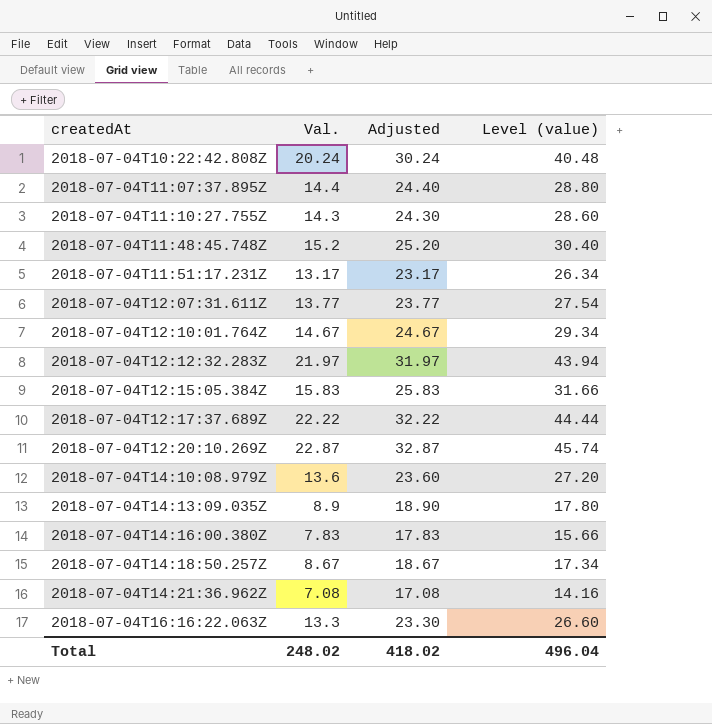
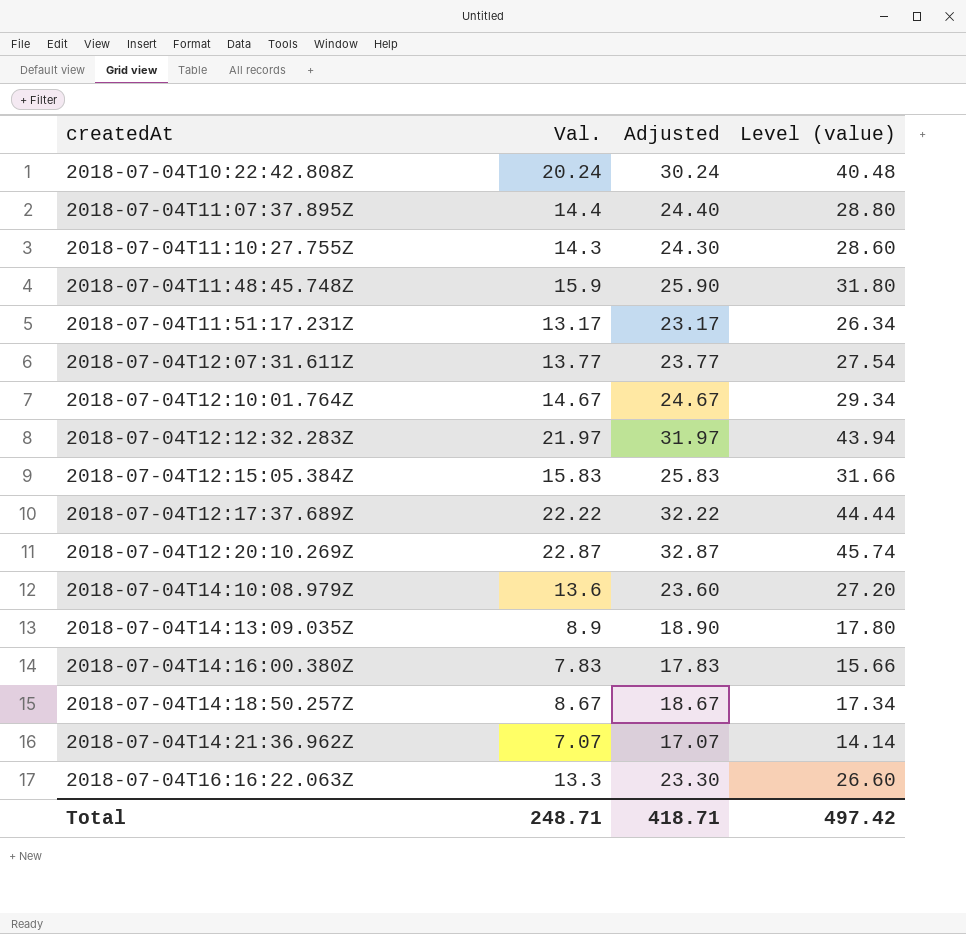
2018-07-04T11:48:45.748Z | Val.: 15.2 -> 15.9
2018-07-04T11:48:45.748Z | Adjusted: 25.20 -> 25.90
2018-07-04T11:48:45.748Z | Level (value): 30.40 -> 31.80
2018-07-04T14:21:36.962Z | Val.: 7.08 -> 7.07
2018-07-04T14:21:36.962Z | Adjusted: 17.08 -> 17.07
2018-07-04T14:21:36.962Z | Level (value): 14.16 -> 14.14
Total | Val.: 248.02 -> 248.71
Total | Adjusted: 418.02 -> 418.71
Total | Level (value): 496.04 -> 497.42

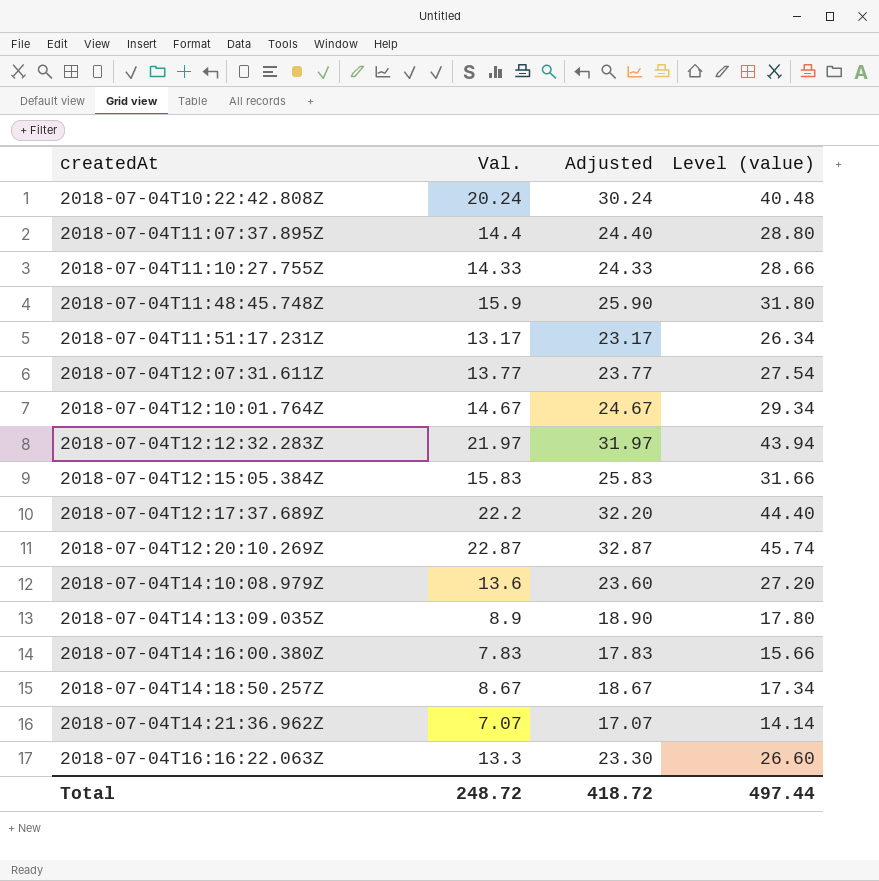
2018-07-04T11:10:27.755Z | Val.: 14.3 -> 14.33
2018-07-04T11:10:27.755Z | Adjusted: 24.30 -> 24.33
2018-07-04T11:10:27.755Z | Level (value): 28.60 -> 28.66
2018-07-04T12:17:37.689Z | Val.: 22.22 -> 22.2
2018-07-04T12:17:37.689Z | Adjusted: 32.22 -> 32.20
2018-07-04T12:17:37.689Z | Level (value): 44.44 -> 44.40
Total | Val.: 248.71 -> 248.72
Total | Adjusted: 418.71 -> 418.72
Total | Level (value): 497.42 -> 497.44

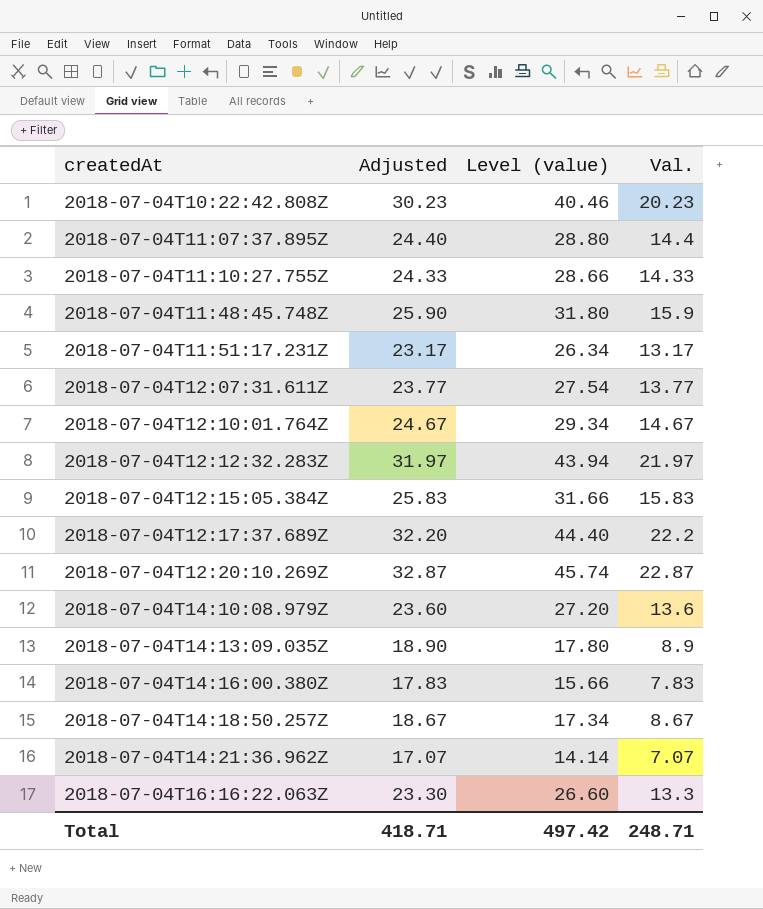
column Val. | position: 2 -> 4
2018-07-04T10:22:42.808Z | Adjusted: 30.24 -> 30.23
2018-07-04T10:22:42.808Z | Level (value): 40.48 -> 40.46
2018-07-04T10:22:42.808Z | Val.: 20.24 -> 20.23
Total | Adjusted: 418.72 -> 418.71
Total | Level (value): 497.44 -> 497.42
Total | Val.: 248.72 -> 248.71

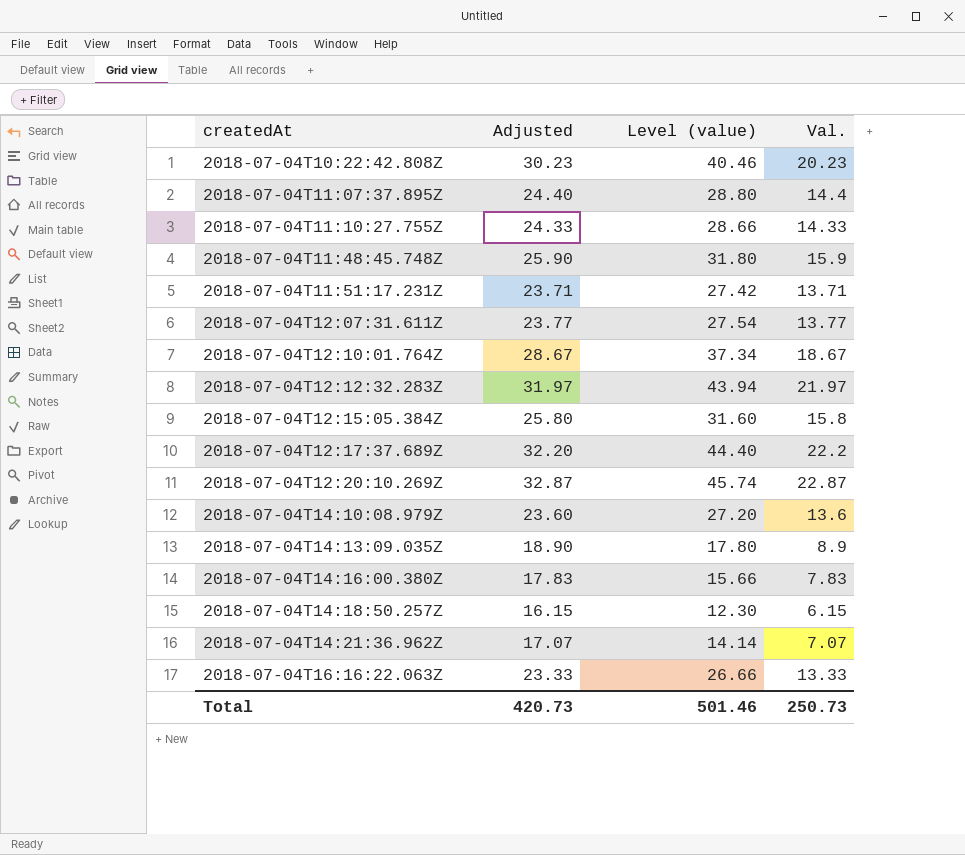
2018-07-04T11:51:17.231Z | Adjusted: 23.17 -> 23.71
2018-07-04T11:51:17.231Z | Level (value): 26.34 -> 27.42
2018-07-04T11:51:17.231Z | Val.: 13.17 -> 13.71
2018-07-04T12:10:01.764Z | Adjusted: 24.67 -> 28.67
2018-07-04T12:10:01.764Z | Level (value): 29.34 -> 37.34
2018-07-04T12:10:01.764Z | Val.: 14.67 -> 18.67
2018-07-04T12:15:05.384Z | Adjusted: 25.83 -> 25.80
2018-07-04T12:15:05.384Z | Level (value): 31.66 -> 31.60
2018-07-04T12:15:05.384Z | Val.: 15.83 -> 15.8
2018-07-04T14:18:50.257Z | Adjusted: 18.67 -> 16.15
2018-07-04T14:18:50.257Z | Level (value): 17.34 -> 12.30
2018-07-04T14:18:50.257Z | Val.: 8.67 -> 6.15
2018-07-04T16:16:22.063Z | Adjusted: 23.30 -> 23.33
2018-07-04T16:16:22.063Z | Level (value): 26.60 -> 26.66
2018-07-04T16:16:22.063Z | Val.: 13.3 -> 13.33
Total | Adjusted: 418.71 -> 420.73
Total | Level (value): 497.42 -> 501.46
Total | Val.: 248.71 -> 250.73

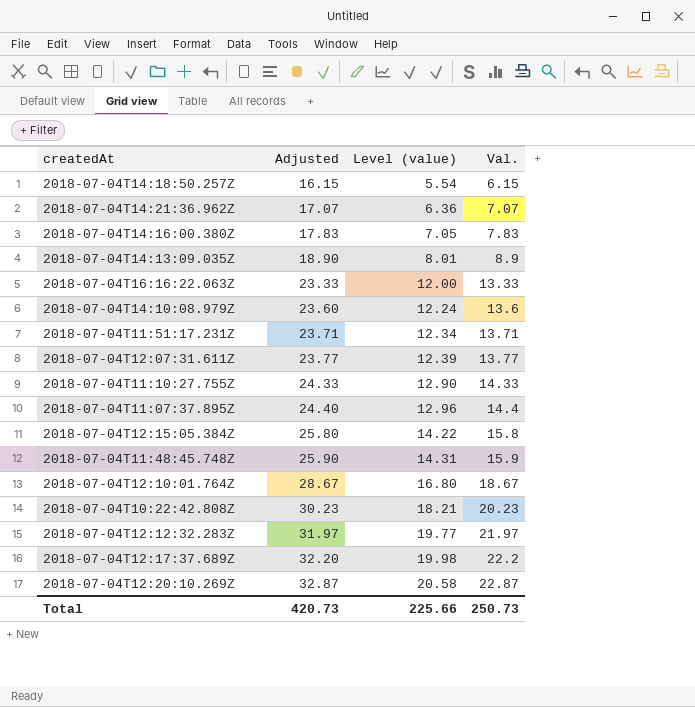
row order: createdAt ascending -> Adjusted ascending
column Level (value) | formula: [Val.] * 2 -> [Val.] * 0.9
Total | Level (value): 501.46 -> 225.66

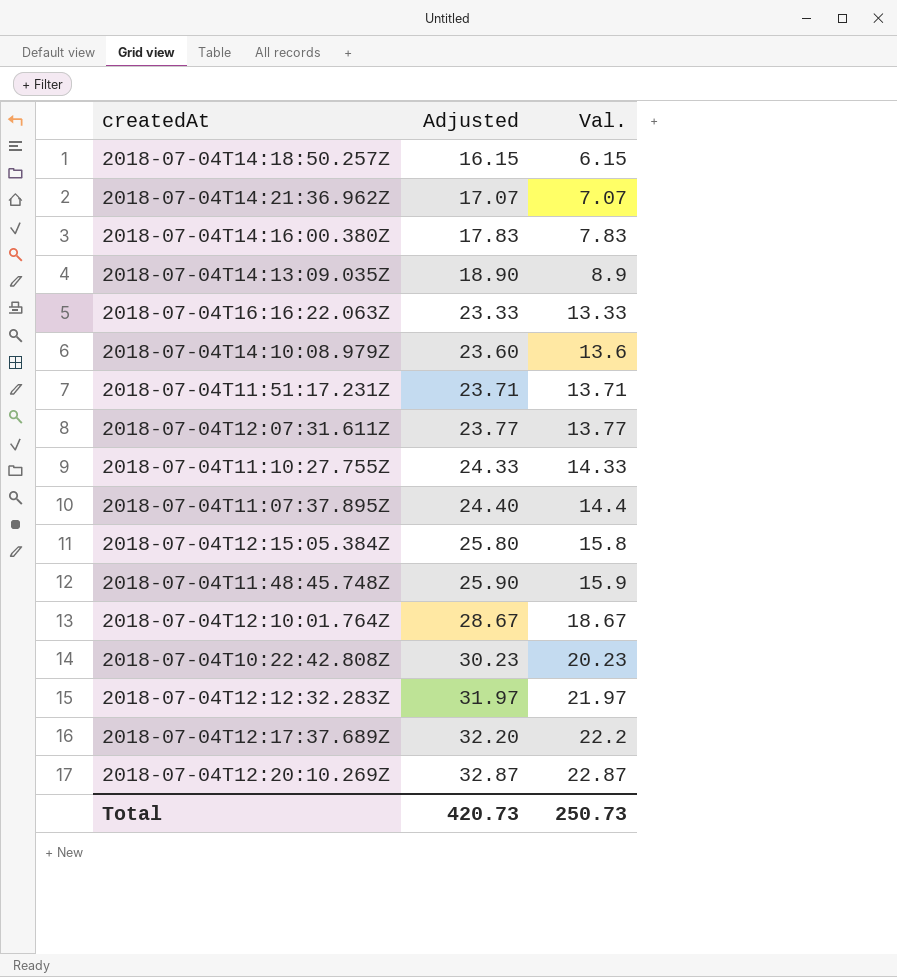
column Level (value) | formula: [Val.] * 0.9 -> none

